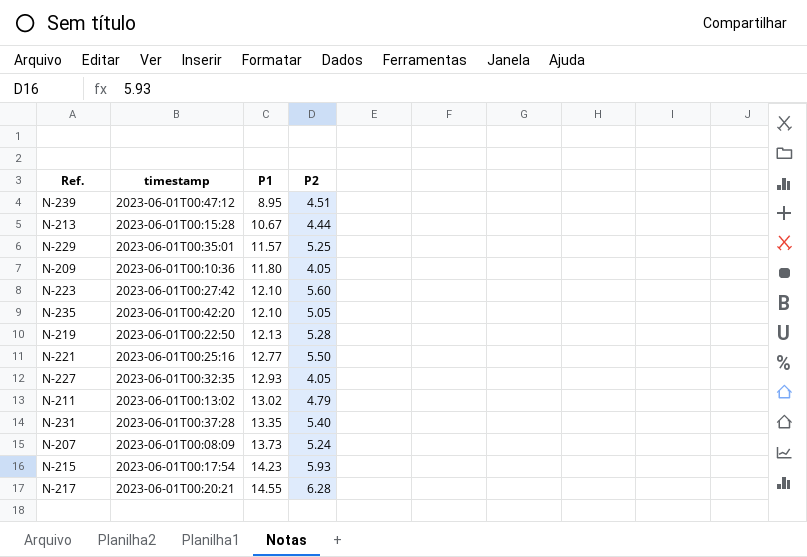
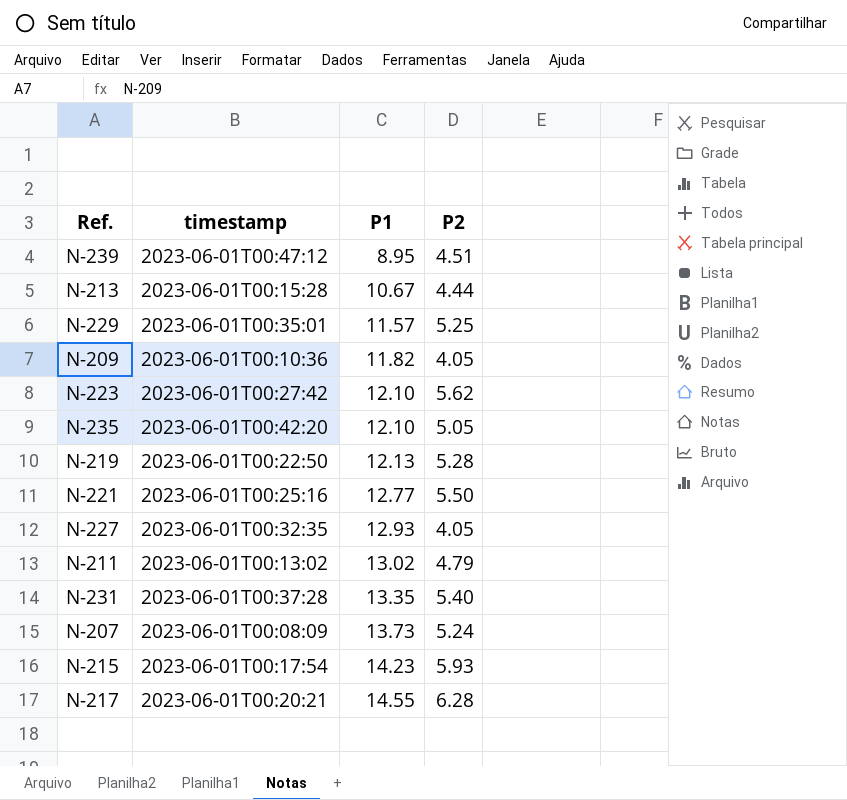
N-209 | P1: 11.80 -> 11.82
N-223 | P2: 5.60 -> 5.62

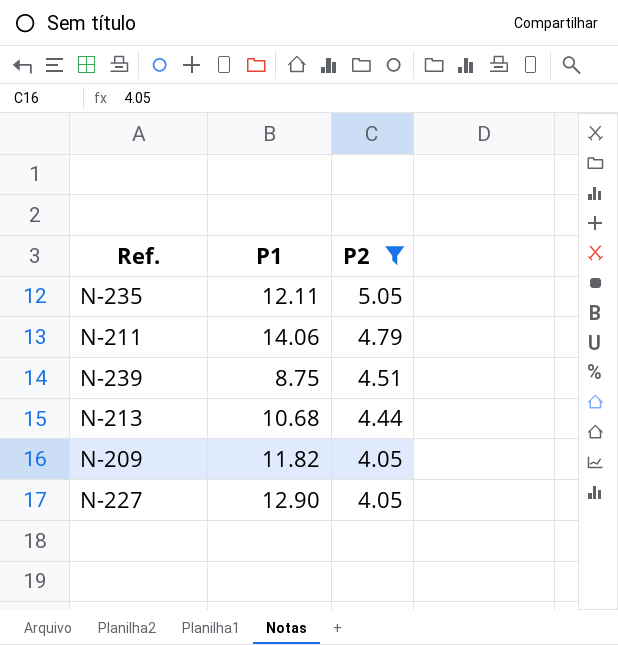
filter: none -> P2 <= 5.05
row order: P1 ascending -> P2 descending
column timestamp | position: 2 -> none
N-235 | P1: 12.10 -> 12.11
N-211 | P1: 13.02 -> 14.06
N-239 | P1: 8.95 -> 8.75
N-213 | P1: 10.67 -> 10.68
N-227 | P1: 12.93 -> 12.90

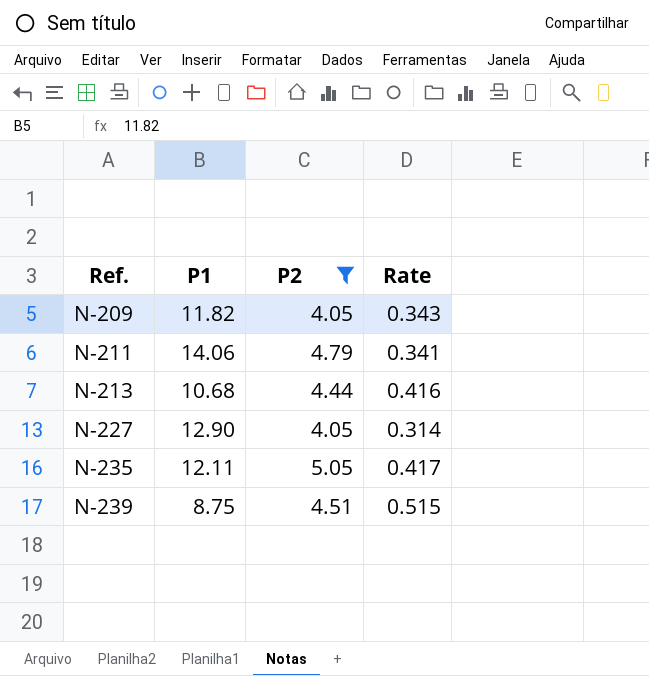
row order: P2 descending -> Ref. ascending
column Rate | formula: none -> [P2] / [P1]

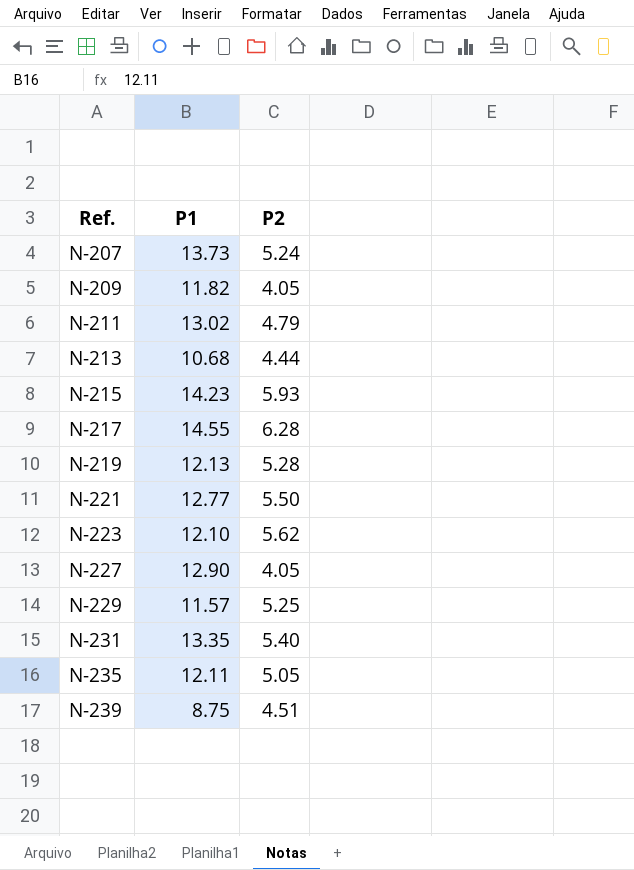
filter: P2 <= 5.05 -> none
column Rate | formula: [P2] / [P1] -> none
N-211 | P1: 14.06 -> 13.02

